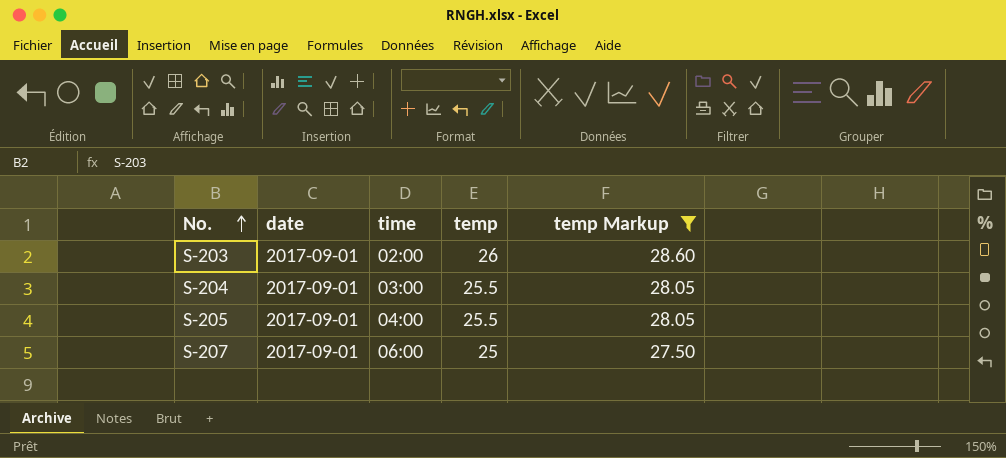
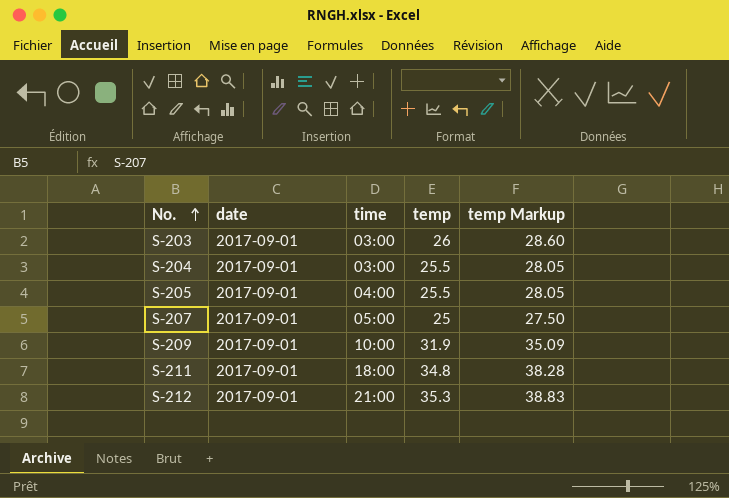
filter: temp Markup <= 28.60 -> none
S-203 | time: 02:00 -> 03:00
S-207 | time: 06:00 -> 05:00

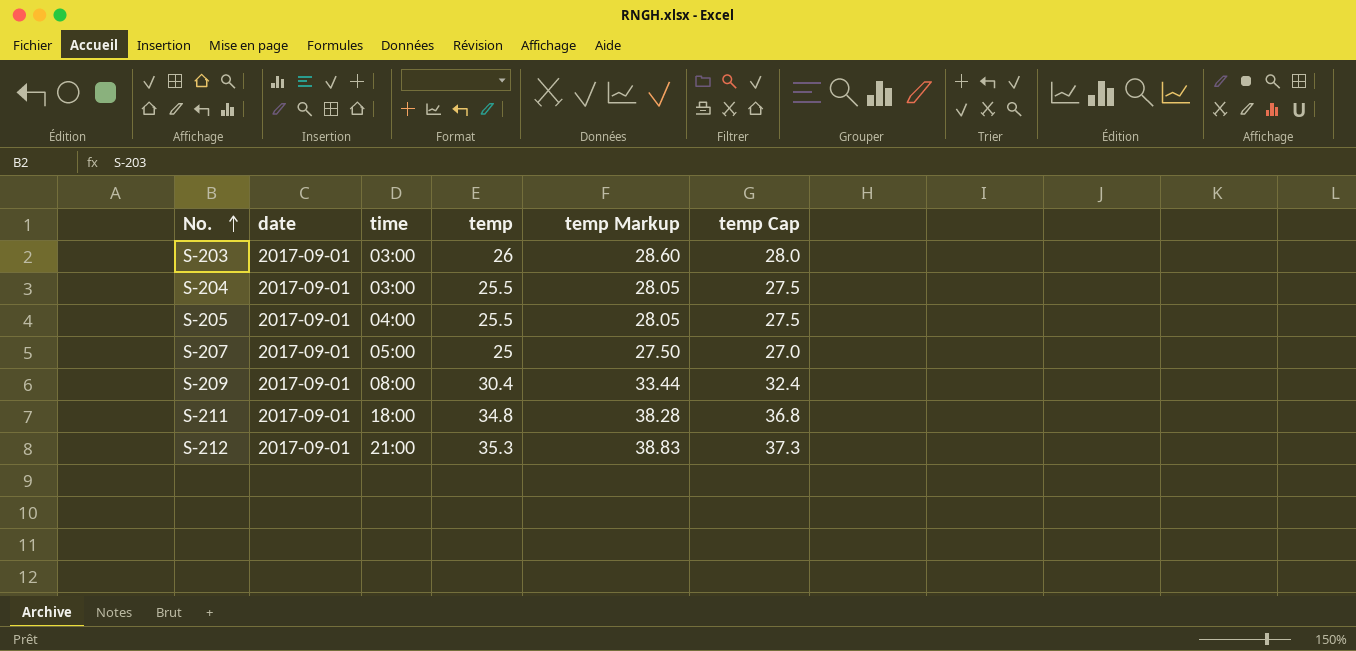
column temp Cap | formula: none -> [temp] + 2
S-209 | time: 10:00 -> 08:00
S-209 | temp: 31.9 -> 30.4
S-209 | temp Markup: 35.09 -> 33.44

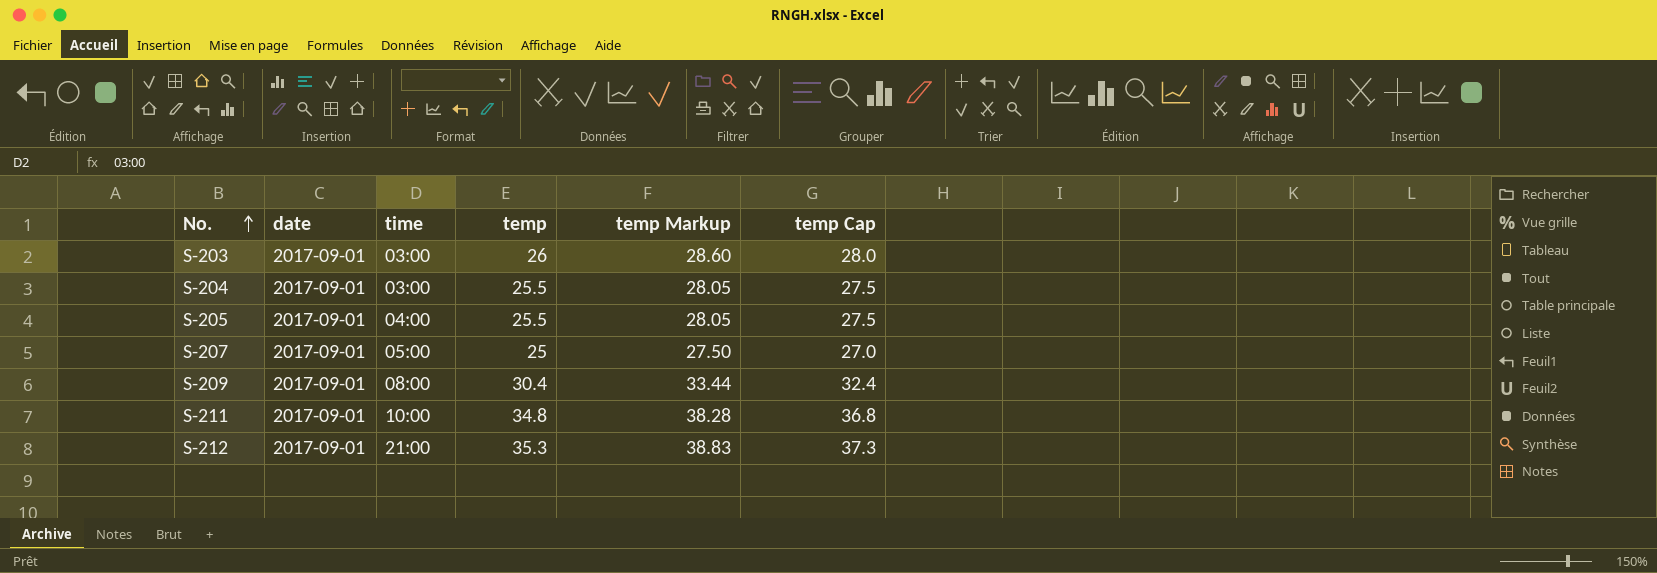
S-211 | time: 18:00 -> 10:00

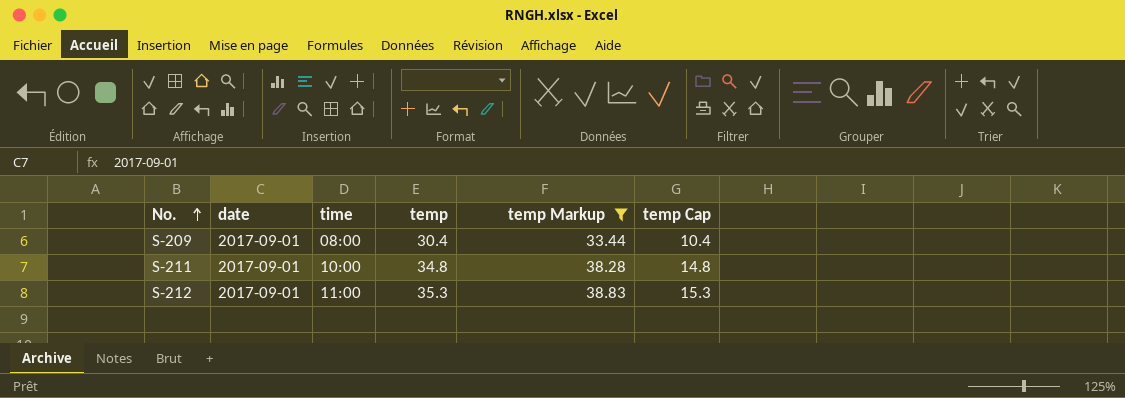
filter: none -> temp Markup >= 33.44
column temp Cap | formula: [temp] + 2 -> [temp] - 20
S-212 | time: 21:00 -> 11:00

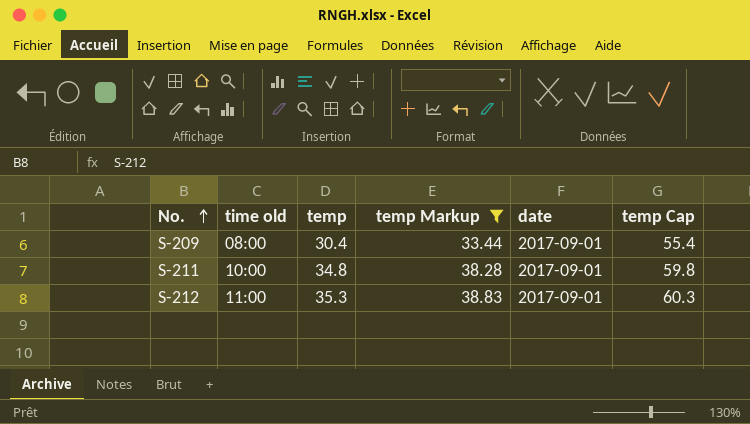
column name: time -> time old
column date | position: 2 -> 5
column temp Cap | formula: [temp] - 20 -> [temp] + 25

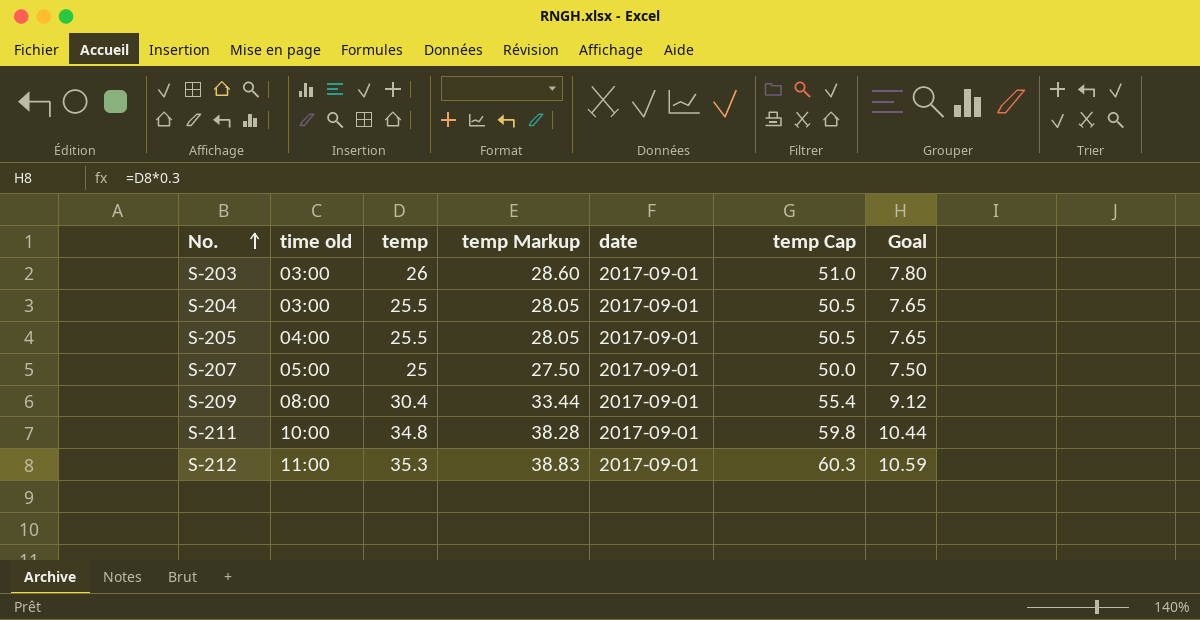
filter: temp Markup >= 33.44 -> none
column Goal | formula: none -> [temp] * 0.3

